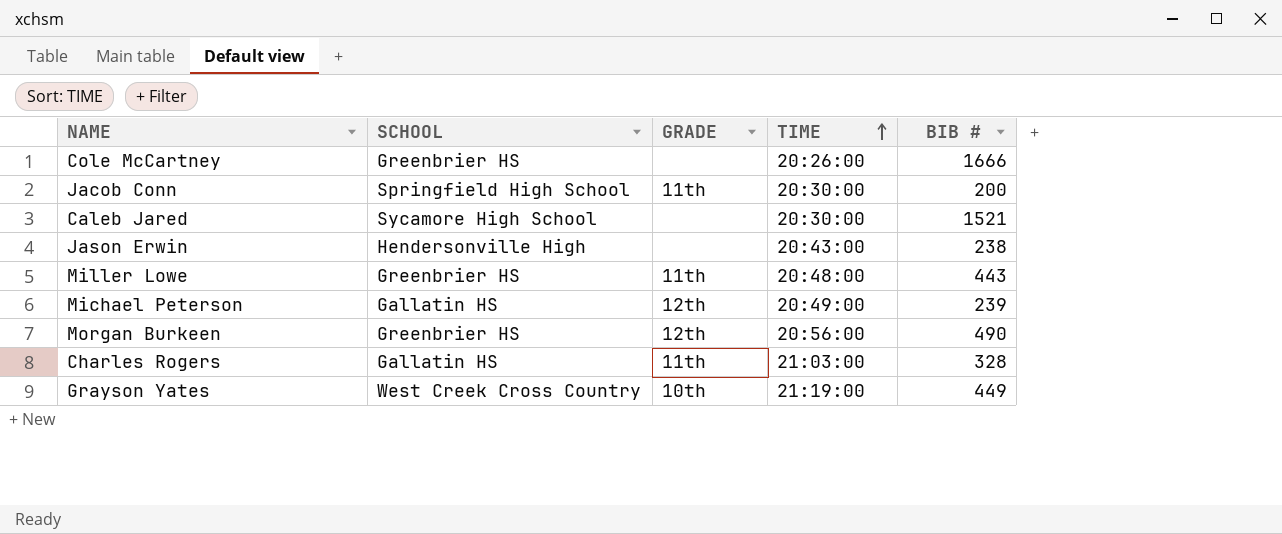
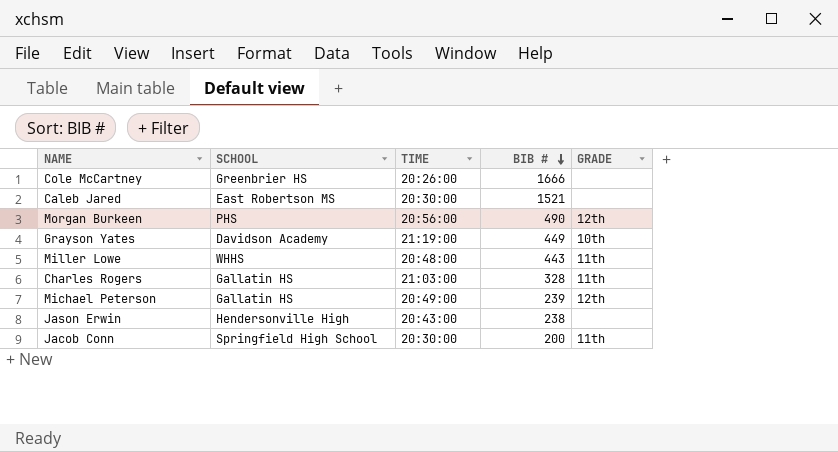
row order: TIME ascending -> BIB # descending
column GRADE | position: 3 -> 5
Caleb Jared | SCHOOL: Sycamore High School -> East Robertson MS
Morgan Burkeen | SCHOOL: Greenbrier HS -> PHS
Grayson Yates | SCHOOL: West Creek Cross Country -> Davidson Academy
Miller Lowe | SCHOOL: Greenbrier HS -> WHHS

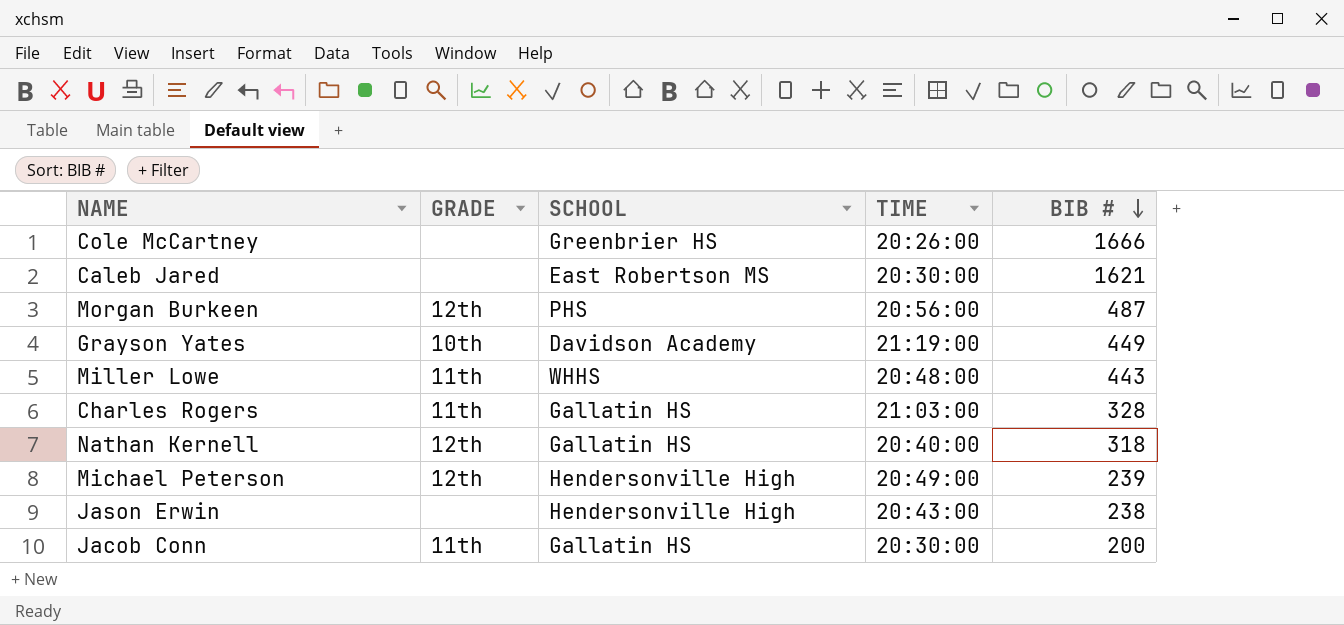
column GRADE | position: 5 -> 2
Caleb Jared | BIB #: 1521 -> 1621
Morgan Burkeen | BIB #: 490 -> 487
row Nathan Kernell: none -> 12th | Gallatin HS | 20:40:00 | 318
Michael Peterson | SCHOOL: Gallatin HS -> Hendersonville High
Jacob Conn | SCHOOL: Springfield High School -> Gallatin HS

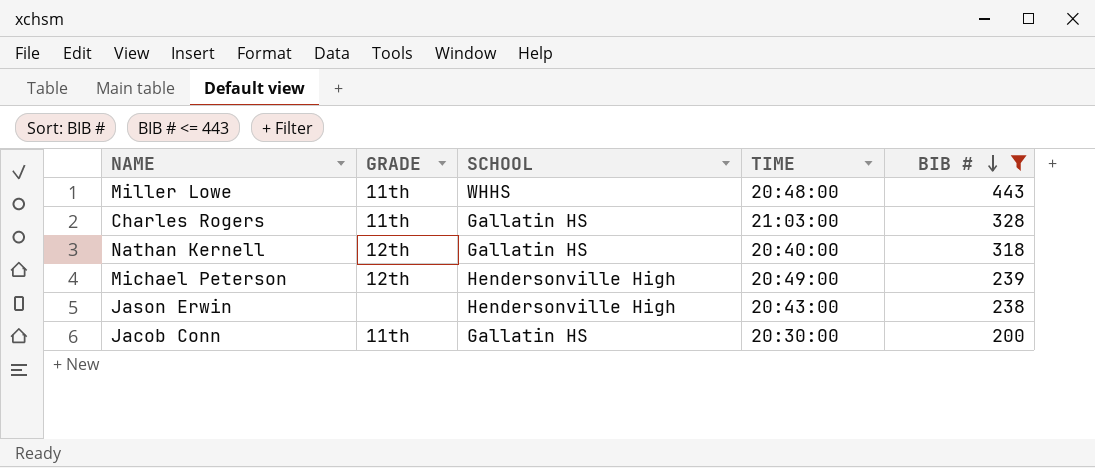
filter: none -> BIB # <= 443

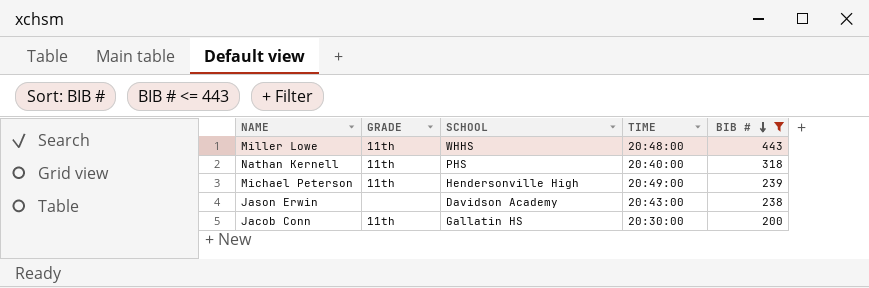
row Charles Rogers: 11th | Gallatin HS | 21:03:00 | 328 -> none
Nathan Kernell | GRADE: 12th -> 11th
Nathan Kernell | SCHOOL: Gallatin HS -> PHS
Michael Peterson | GRADE: 12th -> 11th
Jason Erwin | SCHOOL: Hendersonville High -> Davidson Academy

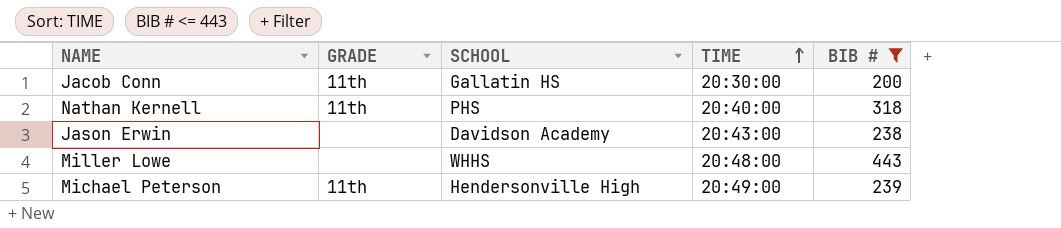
row order: BIB # descending -> TIME ascending
Miller Lowe | GRADE: 11th -> none

